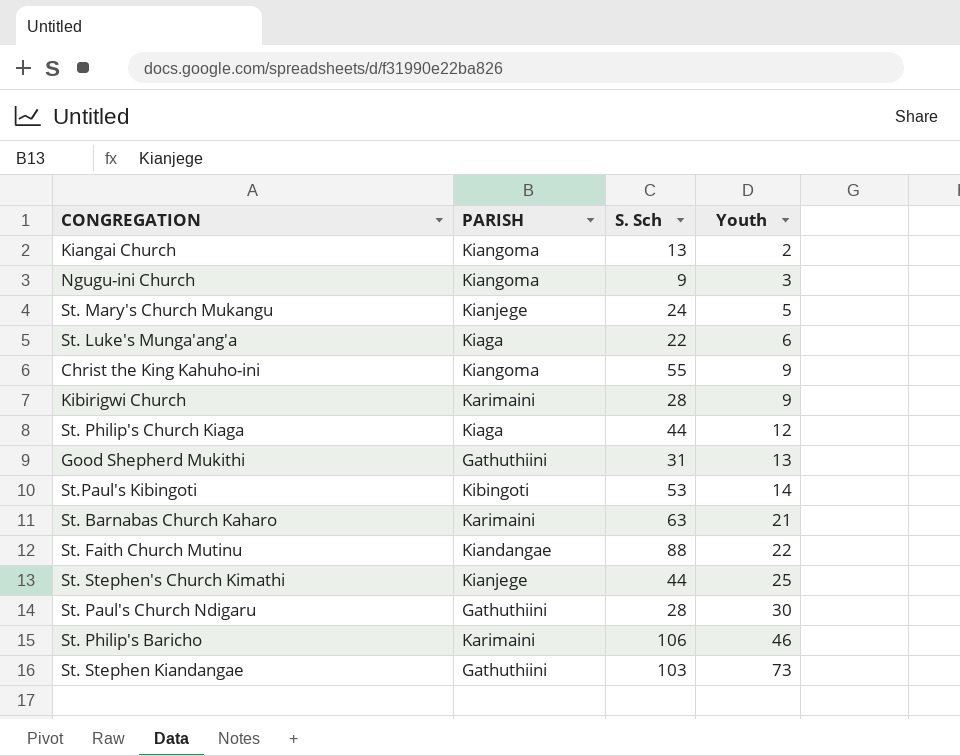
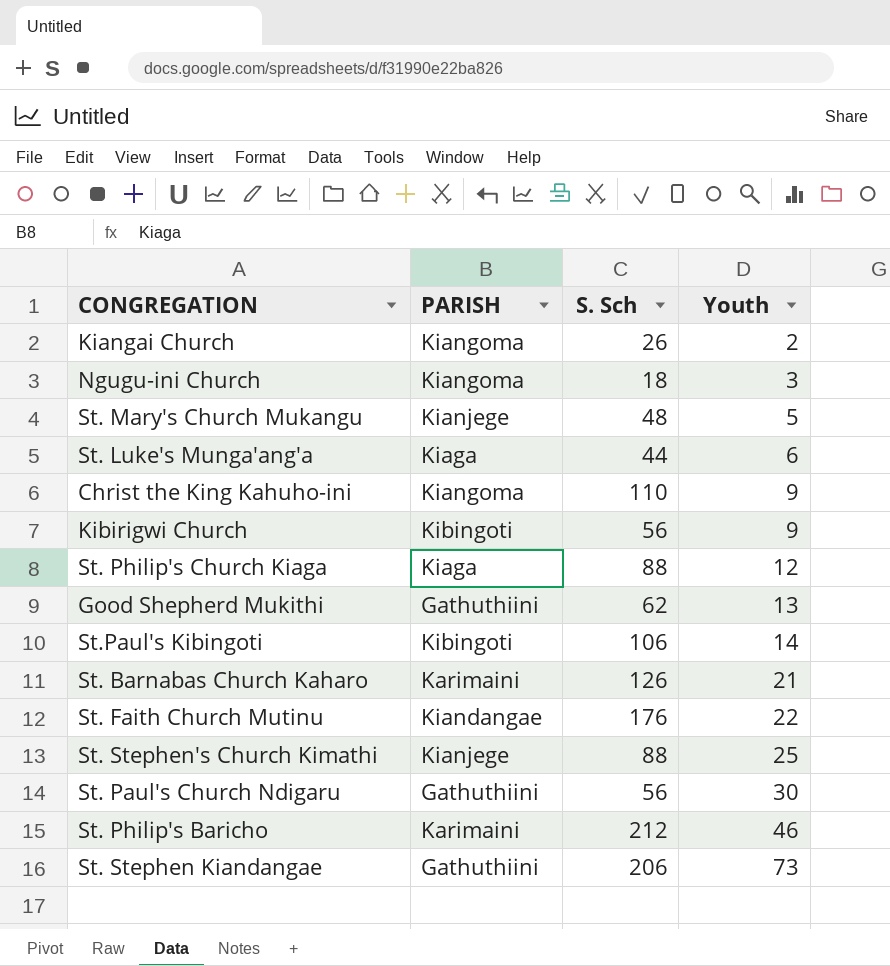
Kiangai Church | S. Sch: 13 -> 26
Ngugu-ini Church | S. Sch: 9 -> 18
St. Mary's Church Mukangu | S. Sch: 24 -> 48
St. Luke's Munga'ang'a | S. Sch: 22 -> 44
Christ the King Kahuho-ini | S. Sch: 55 -> 110
Kibirigwi Church | PARISH: Karimaini -> Kibingoti
Kibirigwi Church | S. Sch: 28 -> 56
St. Philip's Church Kiaga | S. Sch: 44 -> 88
Good Shepherd Mukithi | S. Sch: 31 -> 62
St.Paul's Kibingoti | S. Sch: 53 -> 106
St. Barnabas Church Kaharo | S. Sch: 63 -> 126
St. Faith Church Mutinu | S. Sch: 88 -> 176
St. Stephen's Church Kimathi | S. Sch: 44 -> 88
St. Paul's Church Ndigaru | S. Sch: 28 -> 56
St. Philip's Baricho | S. Sch: 106 -> 212
St. Stephen Kiandangae | S. Sch: 103 -> 206

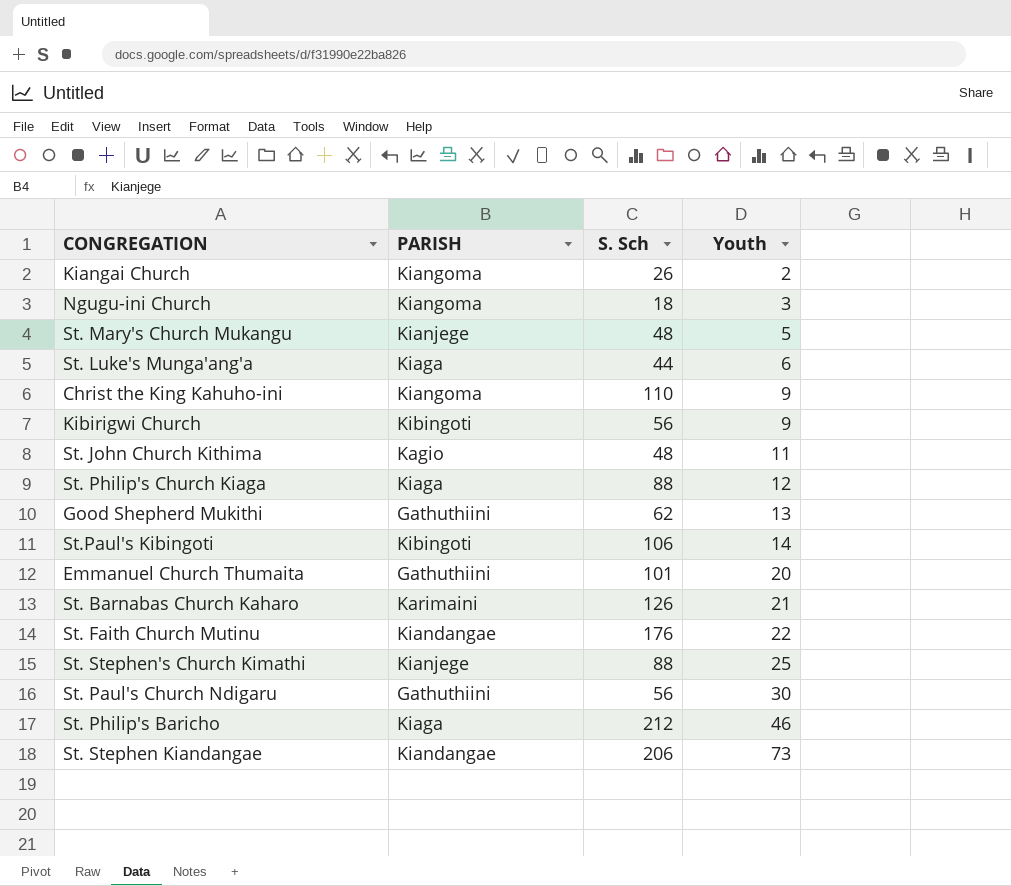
row St. John Church Kithima: none -> Kagio | 48 | 11
row Emmanuel Church Thumaita: none -> Gathuthiini | 101 | 20
St. Philip's Baricho | PARISH: Karimaini -> Kiaga
St. Stephen Kiandangae | PARISH: Gathuthiini -> Kiandangae

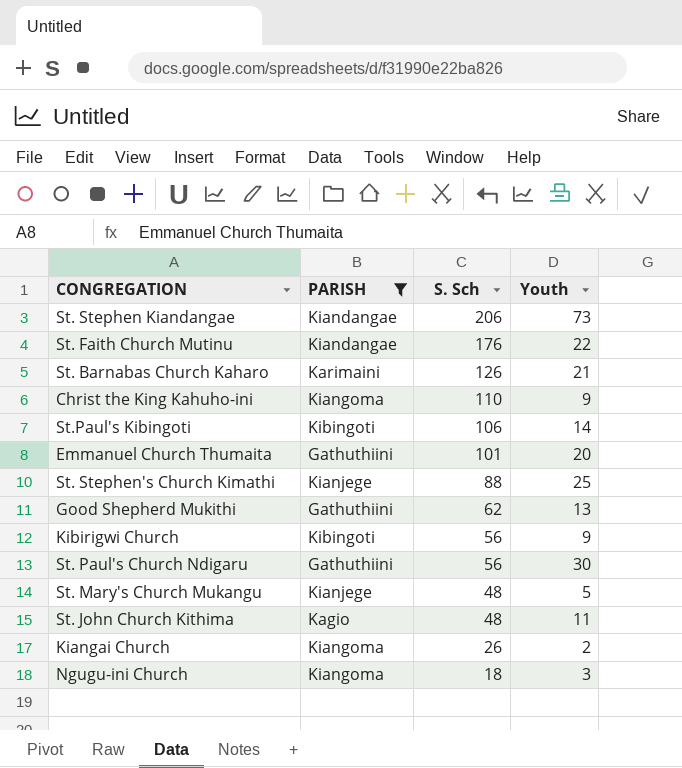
filter: none -> PARISH != Kiaga
row order: Youth ascending -> S. Sch descending

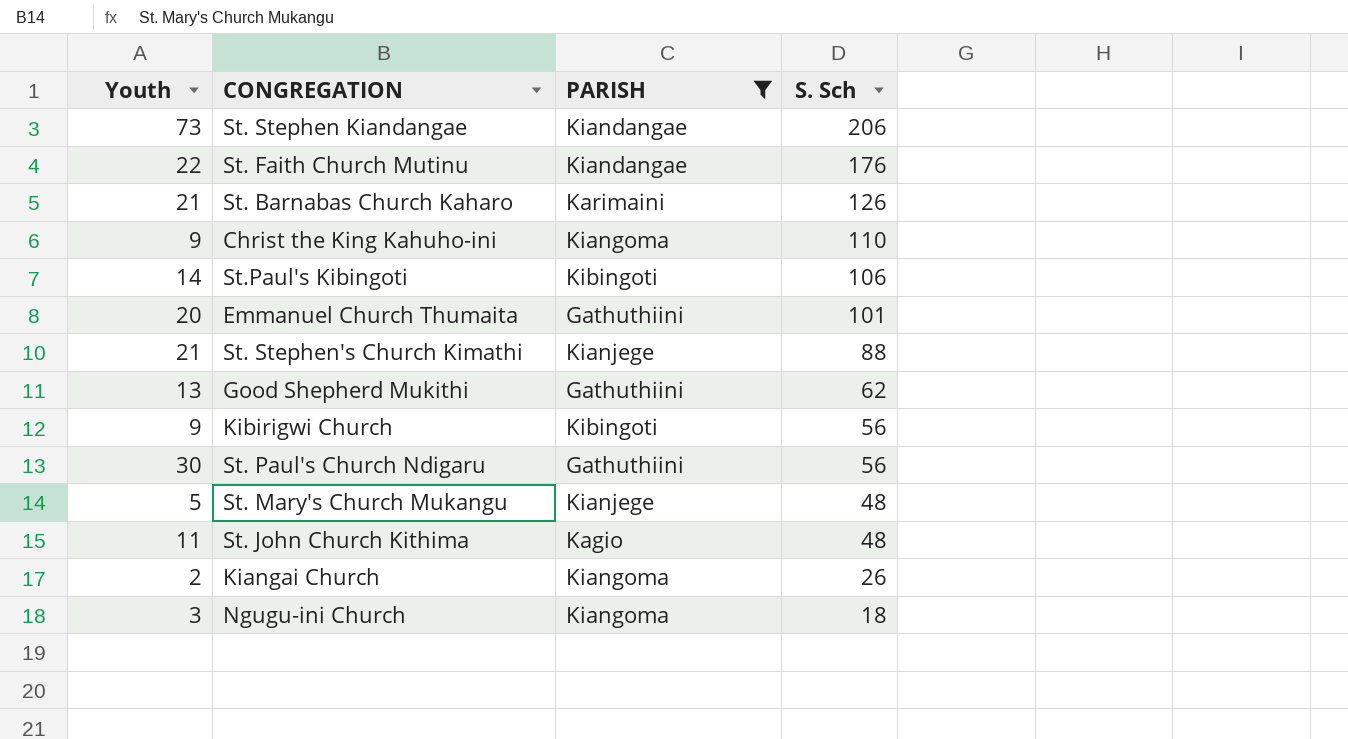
column Youth | position: 4 -> 1
St. Stephen's Church Kimathi | Youth: 25 -> 21

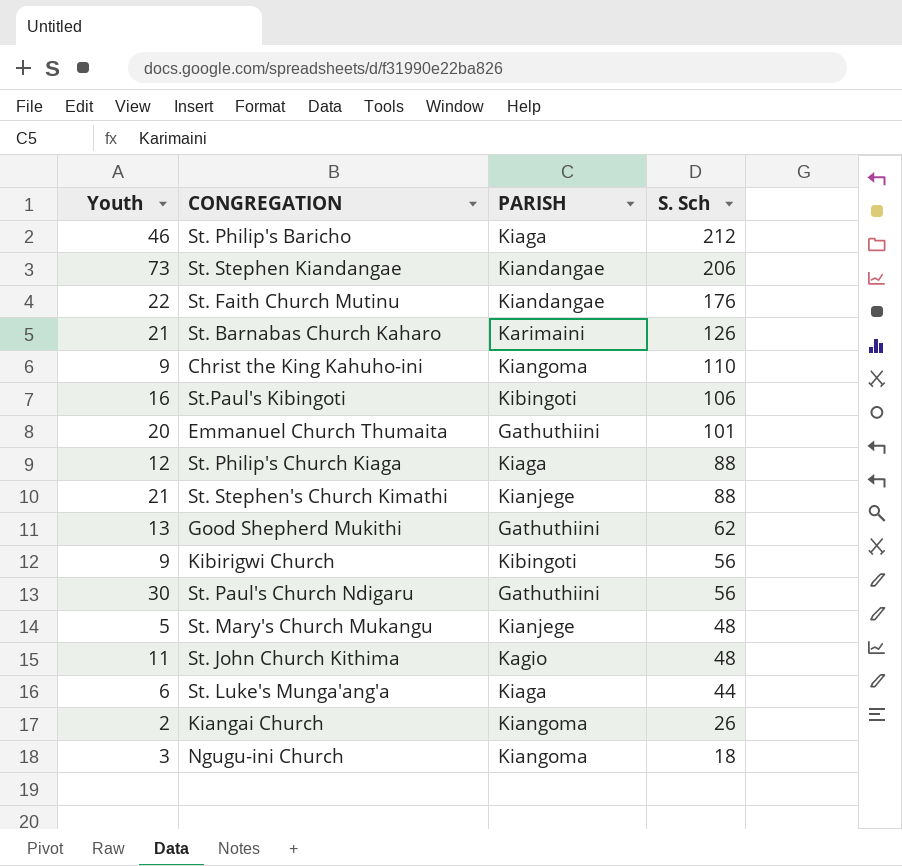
filter: PARISH != Kiaga -> none
St.Paul's Kibingoti | Youth: 14 -> 16

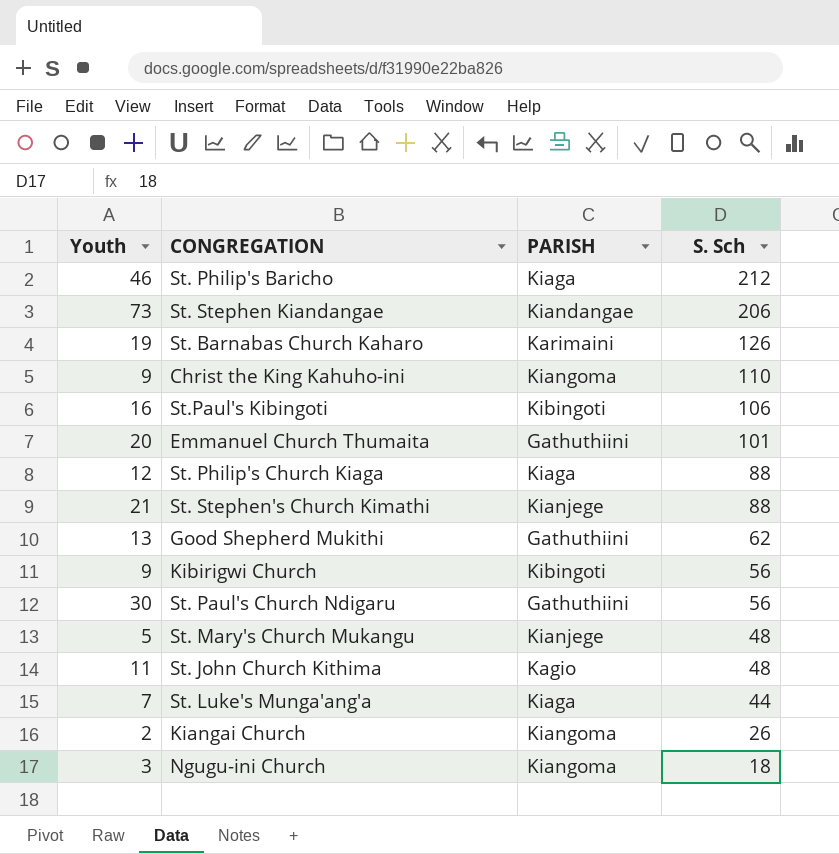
row St. Faith Church Mutinu: 22 | Kiandangae | 176 -> none
St. Barnabas Church Kaharo | Youth: 21 -> 19
St. Luke's Munga'ang'a | Youth: 6 -> 7

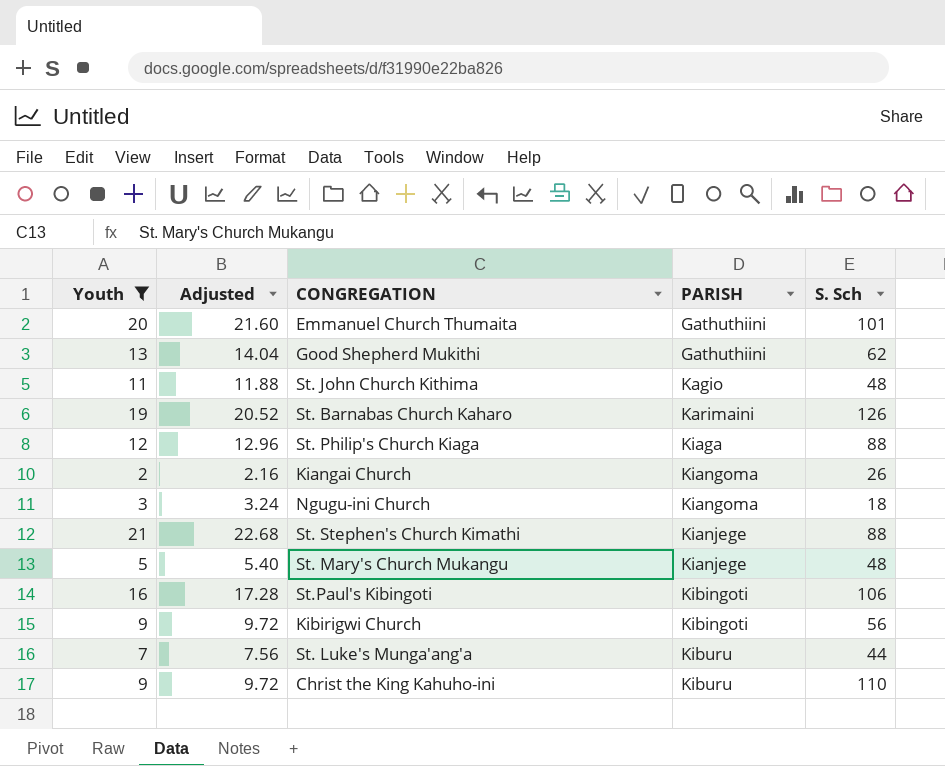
filter: none -> Youth <= 21
row order: S. Sch descending -> PARISH ascending
column Adjusted | formula: none -> [Youth] * 1.08
St. Luke's Munga'ang'a | PARISH: Kiaga -> Kiburu
Christ the King Kahuho-ini | PARISH: Kiangoma -> Kiburu

